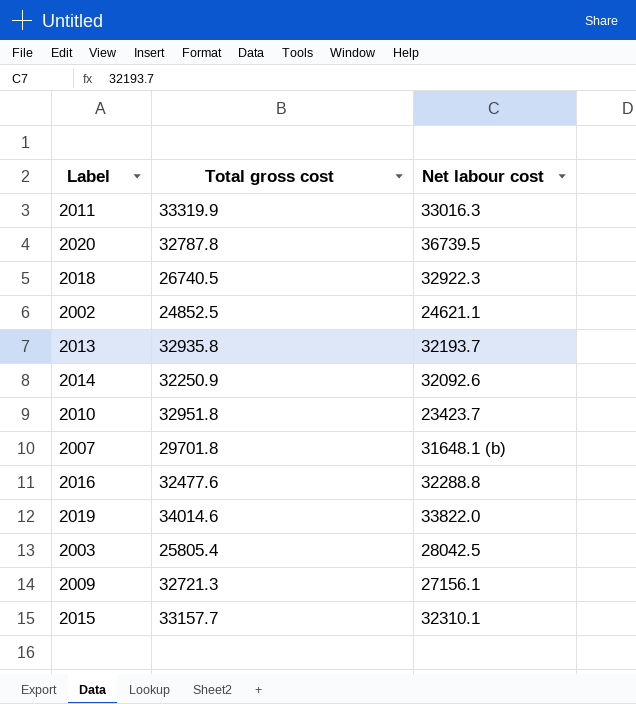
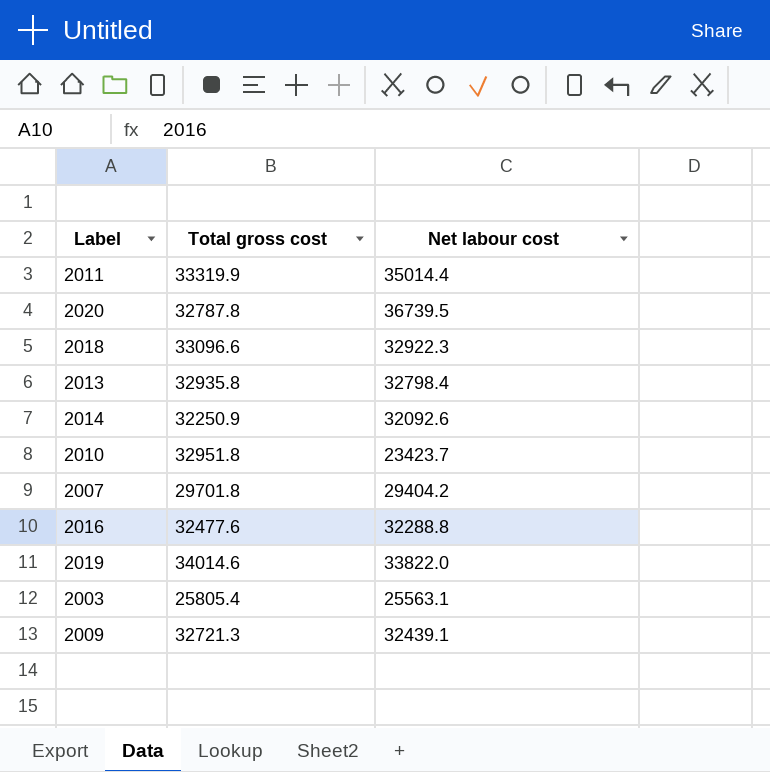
row 2002: 24852.5 | 24621.1 -> none
row 2015: 33157.7 | 32310.1 -> none
2011 | Net labour cost: 33016.3 -> 35014.4
2018 | Total gross cost: 26740.5 -> 33096.6
2013 | Net labour cost: 32193.7 -> 32798.4
2007 | Net labour cost: 31648.1 (b) -> 29404.2
2003 | Net labour cost: 28042.5 -> 25563.1
2009 | Net labour cost: 27156.1 -> 32439.1

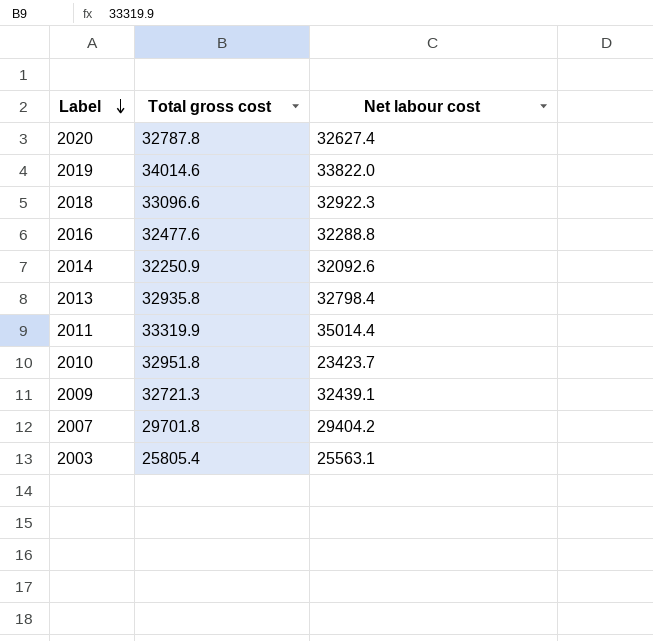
row order: none -> Label descending
2020 | Net labour cost: 36739.5 -> 32627.4

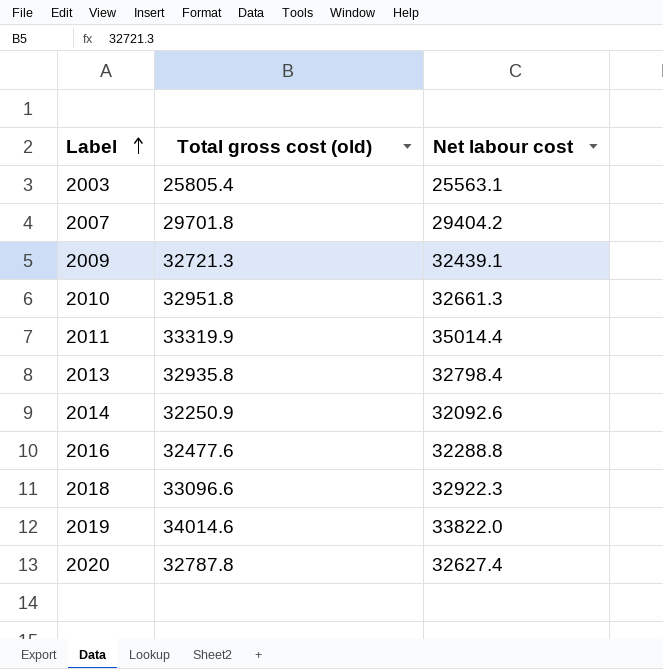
row order: Label descending -> Label ascending
column name: Total gross cost -> Total gross cost (old)
2010 | Net labour cost: 23423.7 -> 32661.3

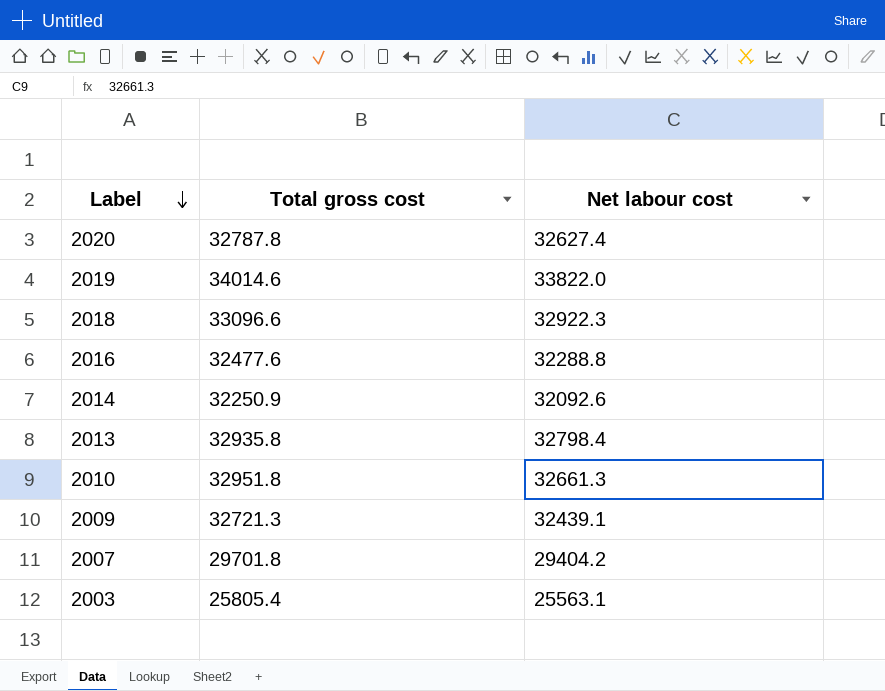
row order: Label ascending -> Label descending
column name: Total gross cost (old) -> Total gross cost
row 2011: 33319.9 | 35014.4 -> none

